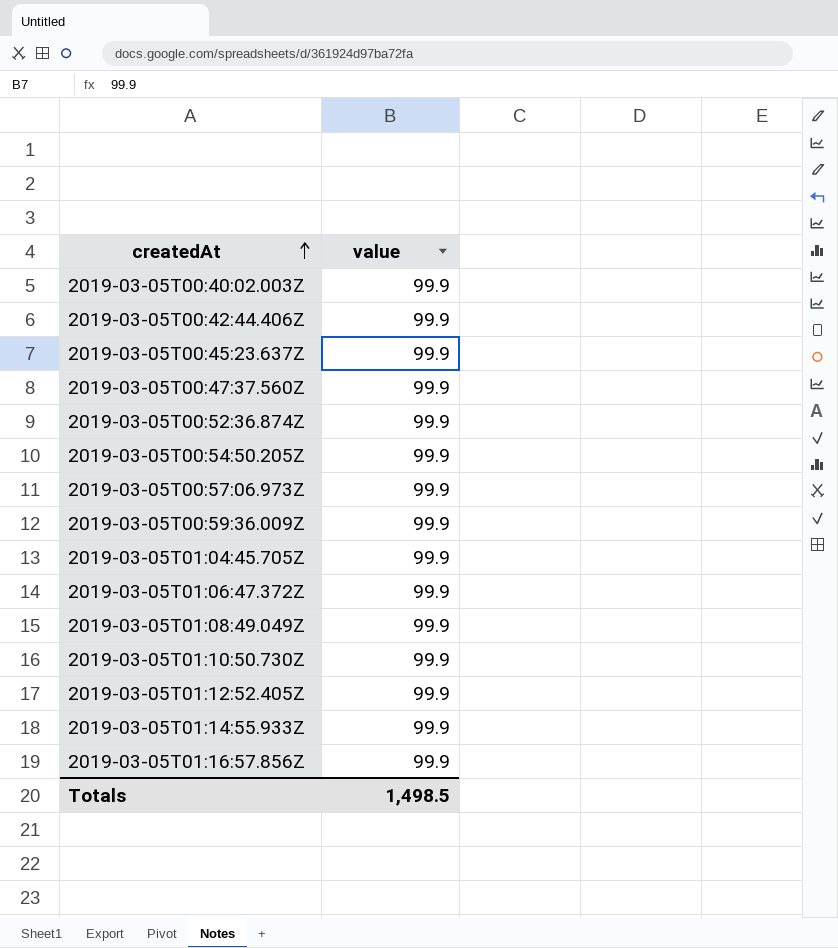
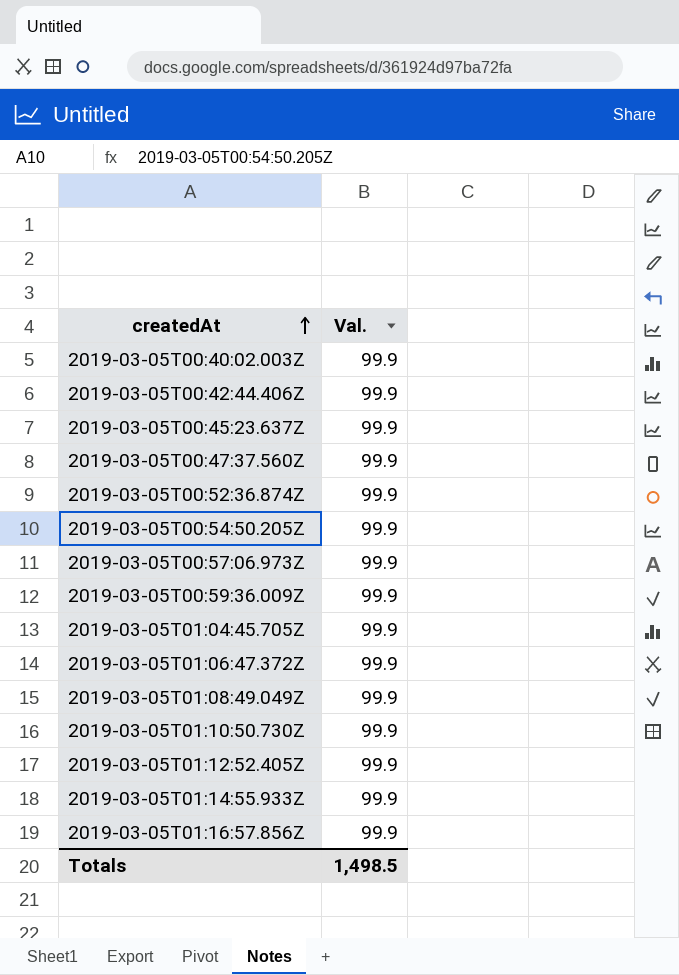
column name: value -> Val.

